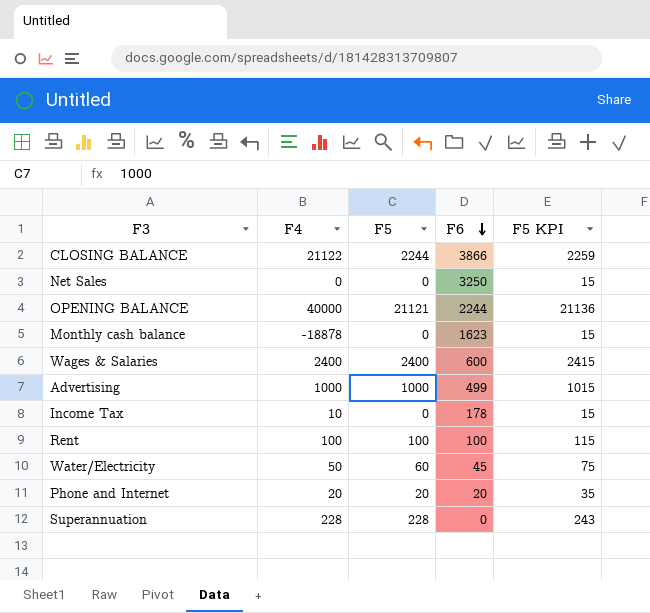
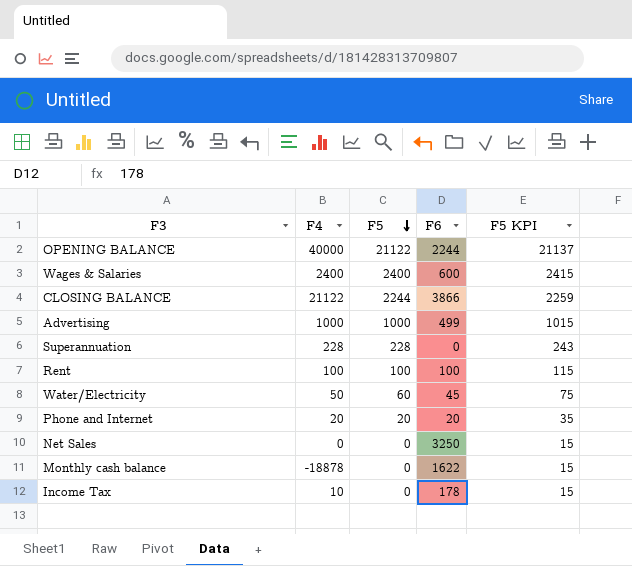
row order: F6 descending -> F5 descending
OPENING BALANCE | F5: 21121 -> 21122
OPENING BALANCE | F5 KPI: 21136 -> 21137
Monthly cash balance | F6: 1623 -> 1622

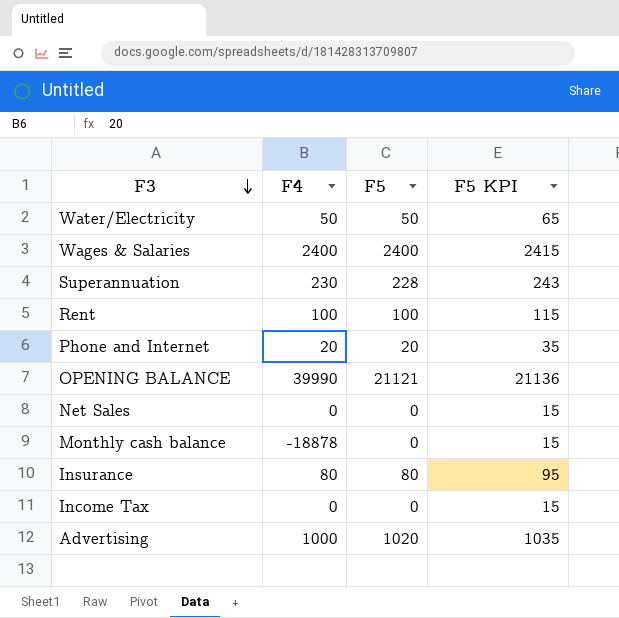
row order: F5 descending -> F3 descending
column F6 | position: 4 -> none
row CLOSING BALANCE: 21122 | 2244 | 3866 | 2259 -> none
Water/Electricity | F5: 60 -> 50
Water/Electricity | F5 KPI: 75 -> 65
Superannuation | F4: 228 -> 230
OPENING BALANCE | F4: 40000 -> 39990
OPENING BALANCE | F5: 21122 -> 21121
OPENING BALANCE | F5 KPI: 21137 -> 21136
row Insurance: none -> 80 | 80 | 95
Income Tax | F4: 10 -> 0
Advertising | F5: 1000 -> 1020
Advertising | F5 KPI: 1015 -> 1035

